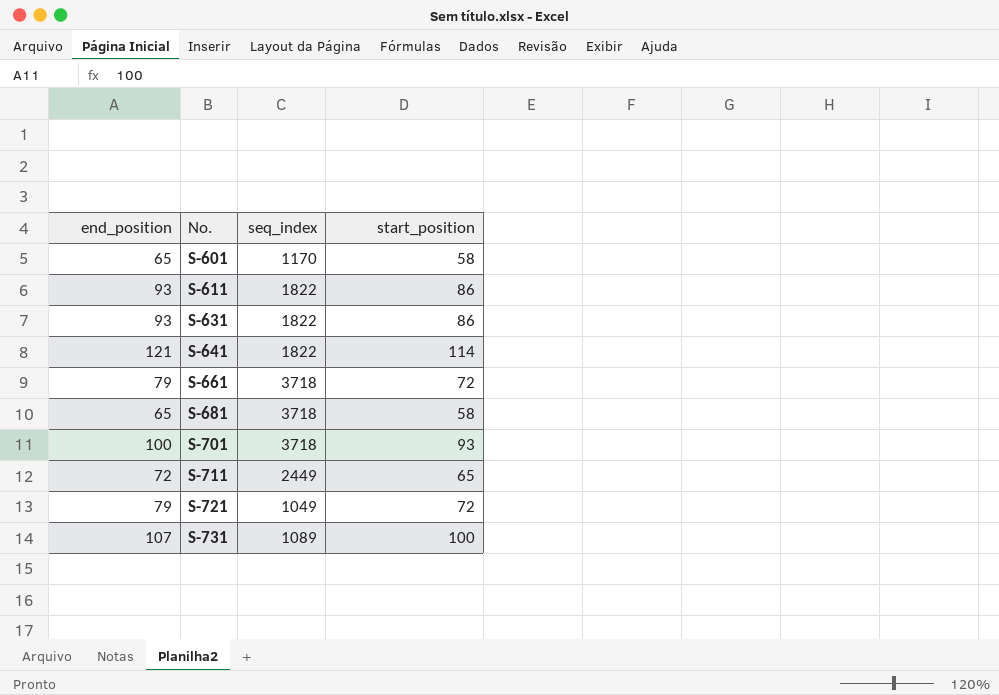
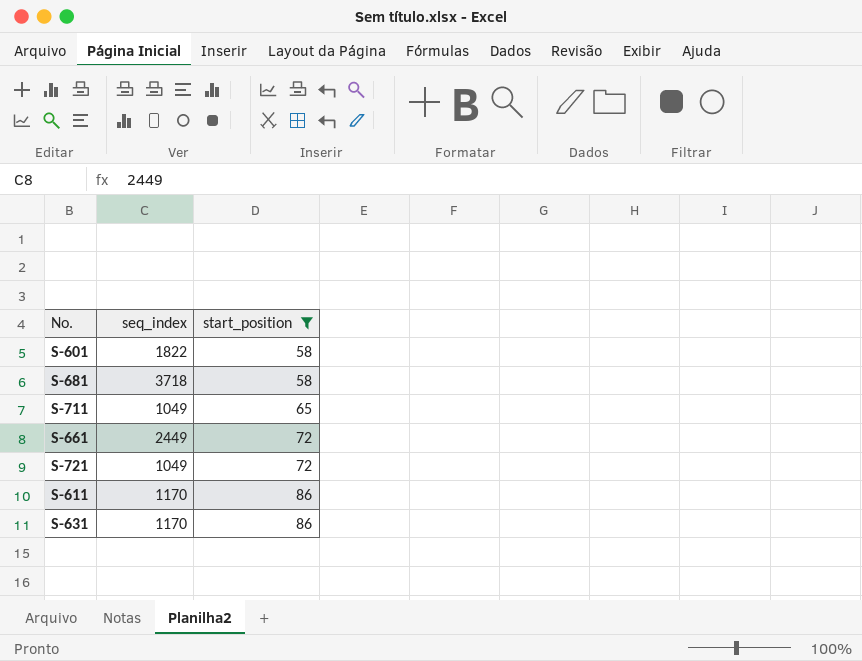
filter: none -> start_position <= 86
row order: No. ascending -> start_position ascending
column end_position | position: 1 -> none
S-601 | seq_index: 1170 -> 1822
S-711 | seq_index: 2449 -> 1049
S-661 | seq_index: 3718 -> 2449
S-611 | seq_index: 1822 -> 1170
S-631 | seq_index: 1822 -> 1170

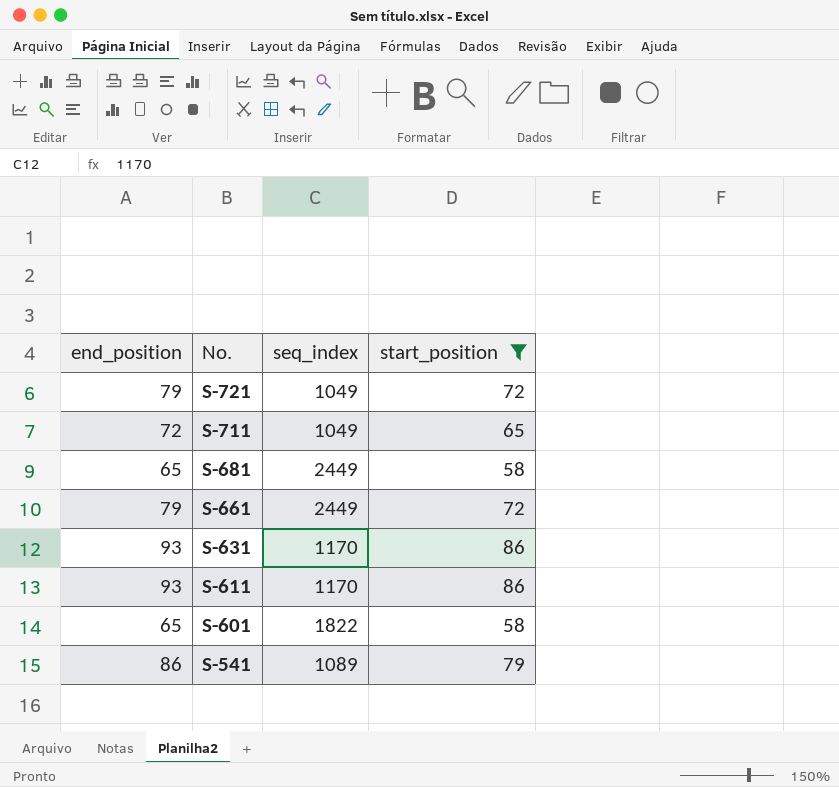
row order: start_position ascending -> No. descending
column end_position | position: none -> 1
S-681 | seq_index: 3718 -> 2449
row S-541: none -> 86 | 1089 | 79

